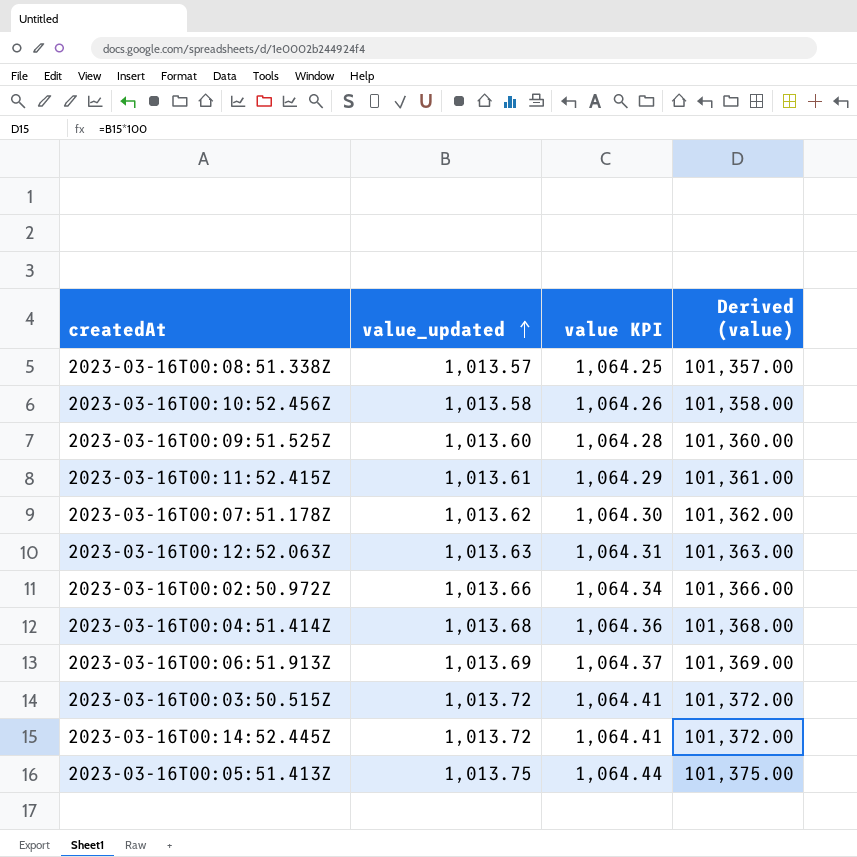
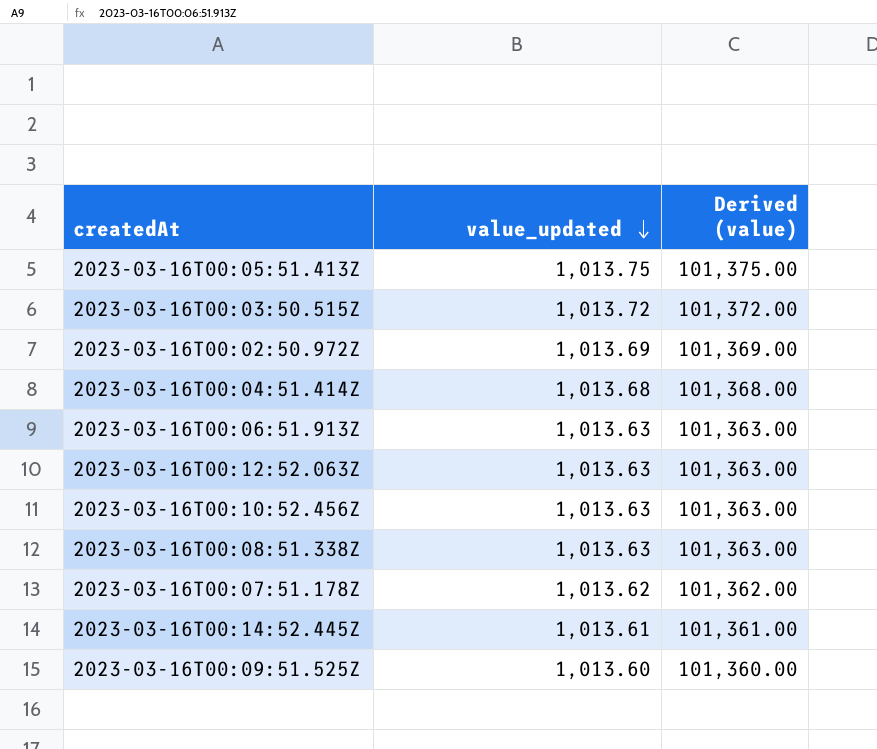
row order: value_updated ascending -> value_updated descending
column value KPI | formula: [value_updated] * 1.05 -> none
row 2023-03-16T00:11:52.415Z: 1,013.61 | 1,064.29 | 101,361.00 -> none
2023-03-16T00:02:50.972Z | value_updated: 1,013.66 -> 1,013.69
2023-03-16T00:02:50.972Z | Derived (value): 101,366.00 -> 101,369.00
2023-03-16T00:06:51.913Z | value_updated: 1,013.69 -> 1,013.63
2023-03-16T00:06:51.913Z | Derived (value): 101,369.00 -> 101,363.00
2023-03-16T00:10:52.456Z | value_updated: 1,013.58 -> 1,013.63
2023-03-16T00:10:52.456Z | Derived (value): 101,358.00 -> 101,363.00
2023-03-16T00:08:51.338Z | value_updated: 1,013.57 -> 1,013.63
2023-03-16T00:08:51.338Z | Derived (value): 101,357.00 -> 101,363.00
2023-03-16T00:14:52.445Z | value_updated: 1,013.72 -> 1,013.61
2023-03-16T00:14:52.445Z | Derived (value): 101,372.00 -> 101,361.00

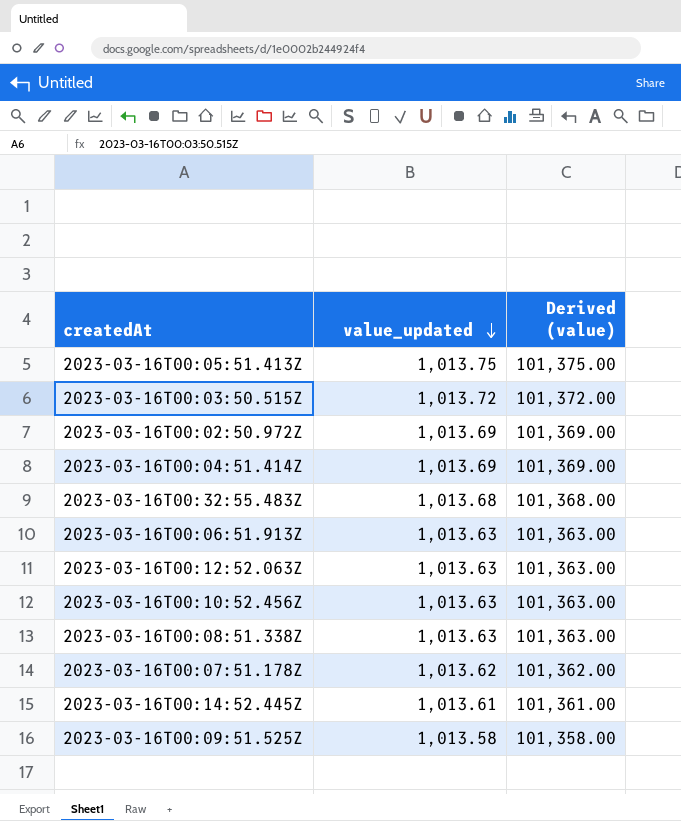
2023-03-16T00:04:51.414Z | value_updated: 1,013.68 -> 1,013.69
2023-03-16T00:04:51.414Z | Derived (value): 101,368.00 -> 101,369.00
row 2023-03-16T00:32:55.483Z: none -> 1,013.68 | 101,368.00
2023-03-16T00:09:51.525Z | value_updated: 1,013.60 -> 1,013.58
2023-03-16T00:09:51.525Z | Derived (value): 101,360.00 -> 101,358.00

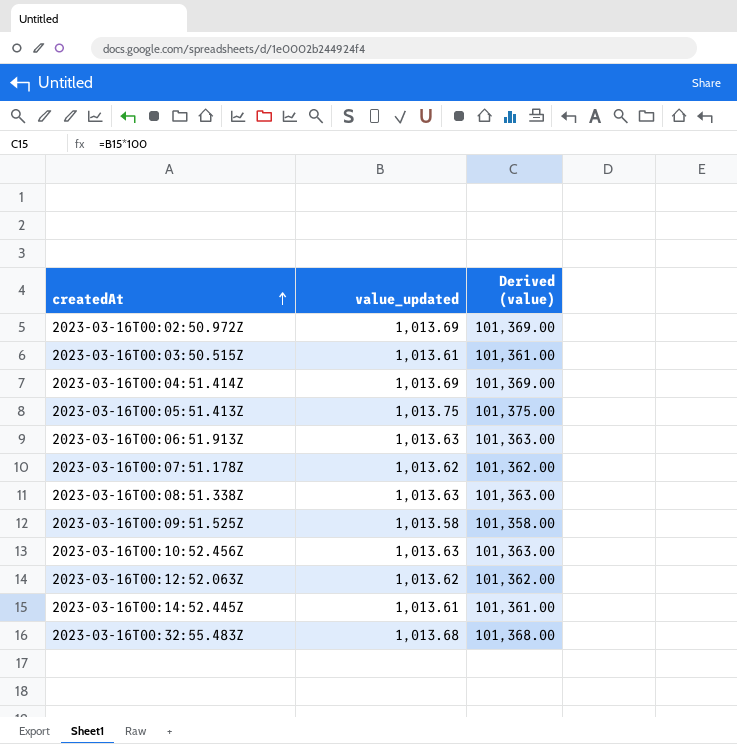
row order: value_updated descending -> createdAt ascending
2023-03-16T00:03:50.515Z | value_updated: 1,013.72 -> 1,013.61
2023-03-16T00:03:50.515Z | Derived (value): 101,372.00 -> 101,361.00
2023-03-16T00:12:52.063Z | value_updated: 1,013.63 -> 1,013.62
2023-03-16T00:12:52.063Z | Derived (value): 101,363.00 -> 101,362.00

